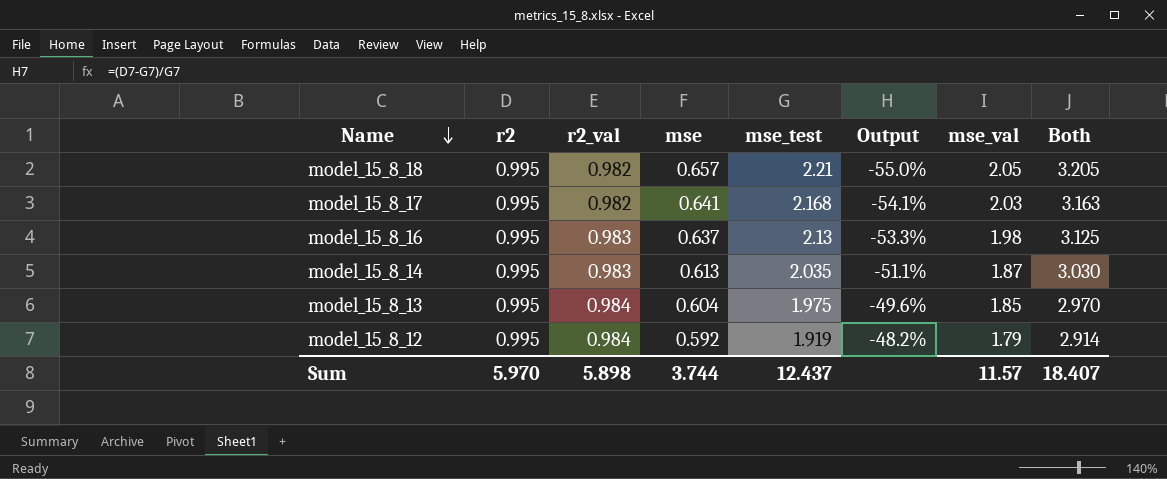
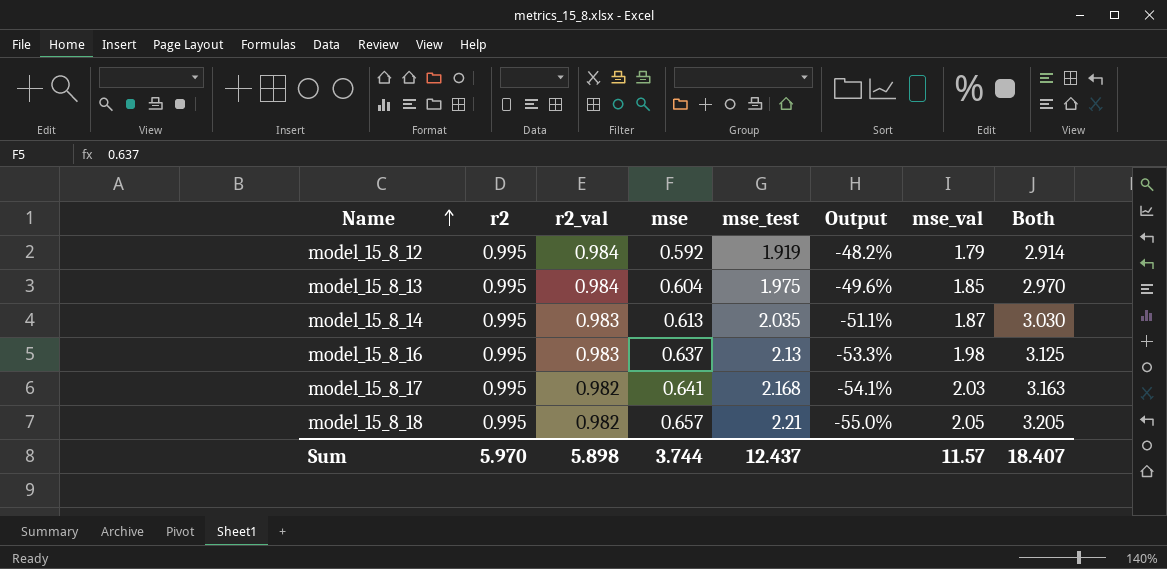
row order: Name descending -> Name ascending

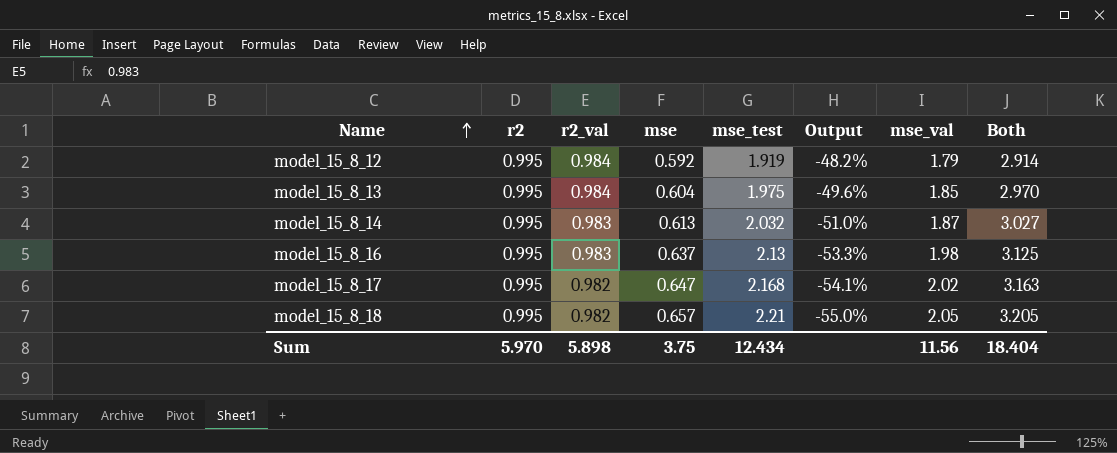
model_15_8_14 | mse_test: 2.035 -> 2.032
model_15_8_14 | Output: -51.1% -> -51.0%
model_15_8_14 | Both: 3.030 -> 3.027
model_15_8_17 | mse: 0.641 -> 0.647
model_15_8_17 | mse_val: 2.03 -> 2.02
Sum | mse: 3.744 -> 3.75
Sum | mse_test: 12.437 -> 12.434
Sum | mse_val: 11.57 -> 11.56
Sum | Both: 18.407 -> 18.404

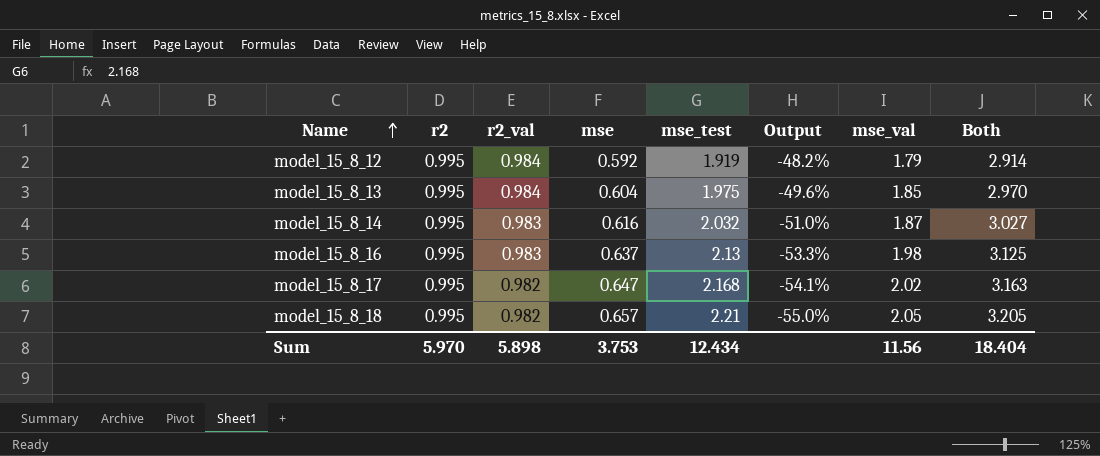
model_15_8_14 | mse: 0.613 -> 0.616
Sum | mse: 3.75 -> 3.753

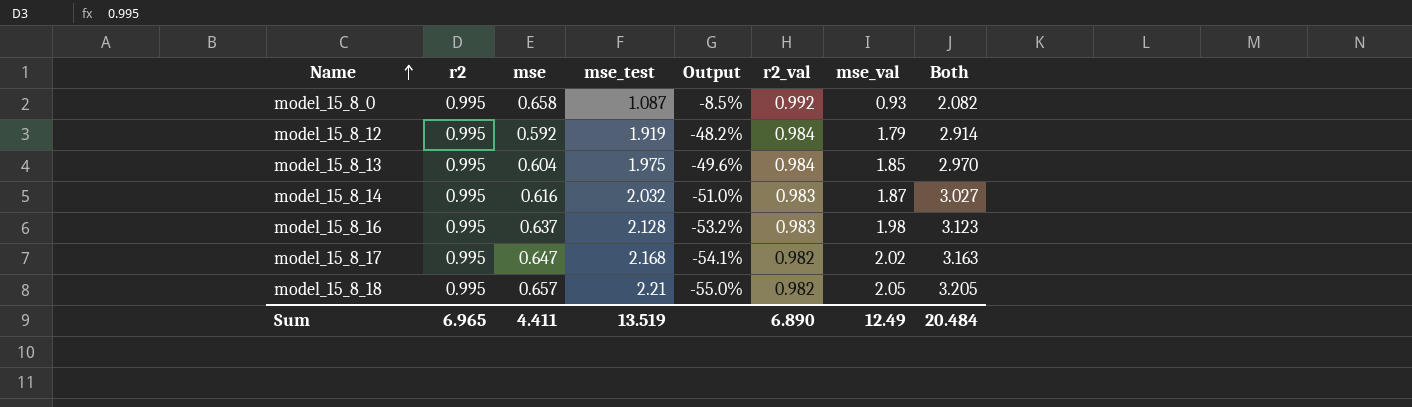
column r2_val | position: 3 -> 6
row model_15_8_0: none -> 0.995 | 0.658 | 1.087 | -8.5% | 0.992 | 0.93 | 2.082
model_15_8_16 | mse_test: 2.13 -> 2.128
model_15_8_16 | Output: -53.3% -> -53.2%
model_15_8_16 | Both: 3.125 -> 3.123
Sum | r2: 5.970 -> 6.965
Sum | mse: 3.753 -> 4.411
Sum | mse_test: 12.434 -> 13.519
Sum | r2_val: 5.898 -> 6.890
Sum | mse_val: 11.56 -> 12.49
Sum | Both: 18.404 -> 20.484

